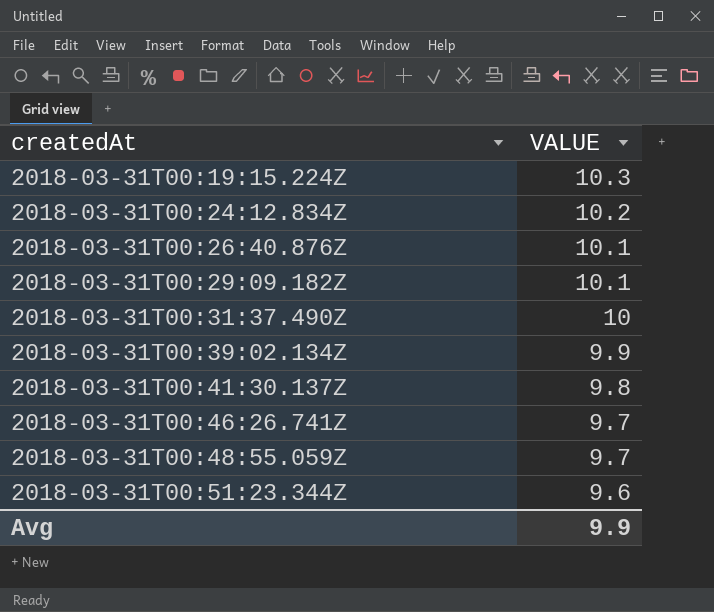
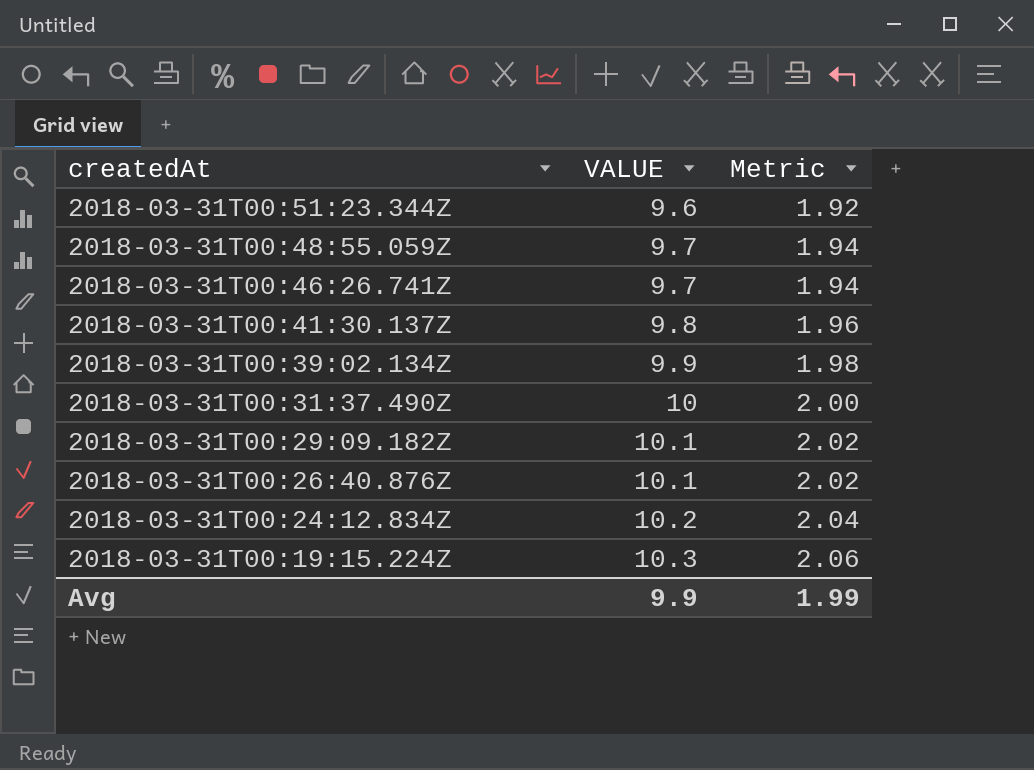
row order: createdAt ascending -> createdAt descending
column Metric | formula: none -> [VALUE] * 0.2

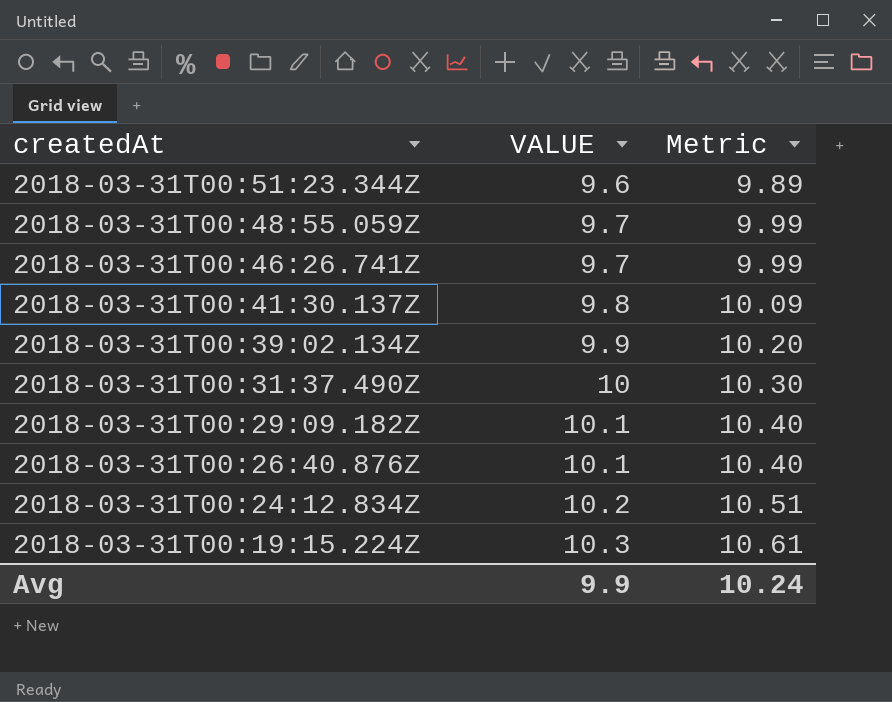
column Metric | formula: [VALUE] * 0.2 -> [VALUE] * 1.03
Avg | Metric: 1.99 -> 10.24

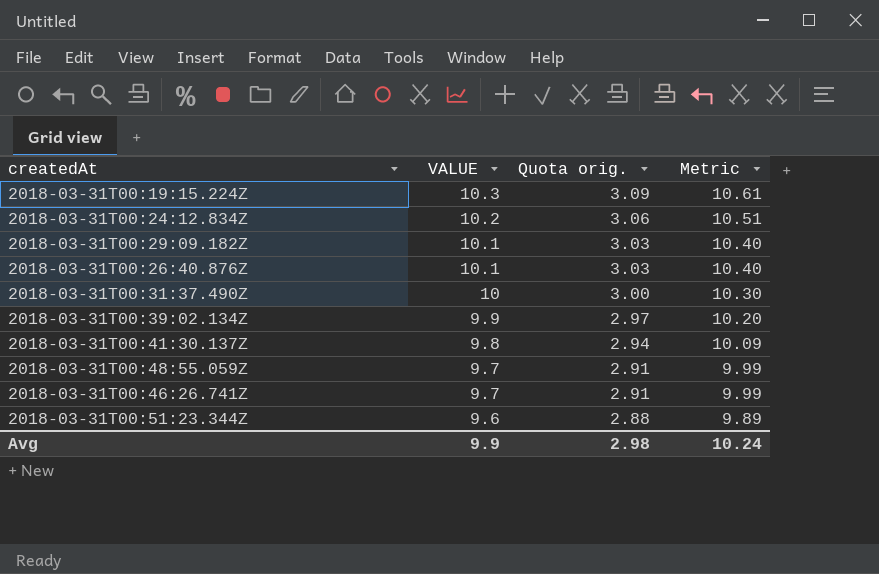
row order: createdAt descending -> VALUE descending
column Quota orig. | formula: none -> [VALUE] * 0.3

